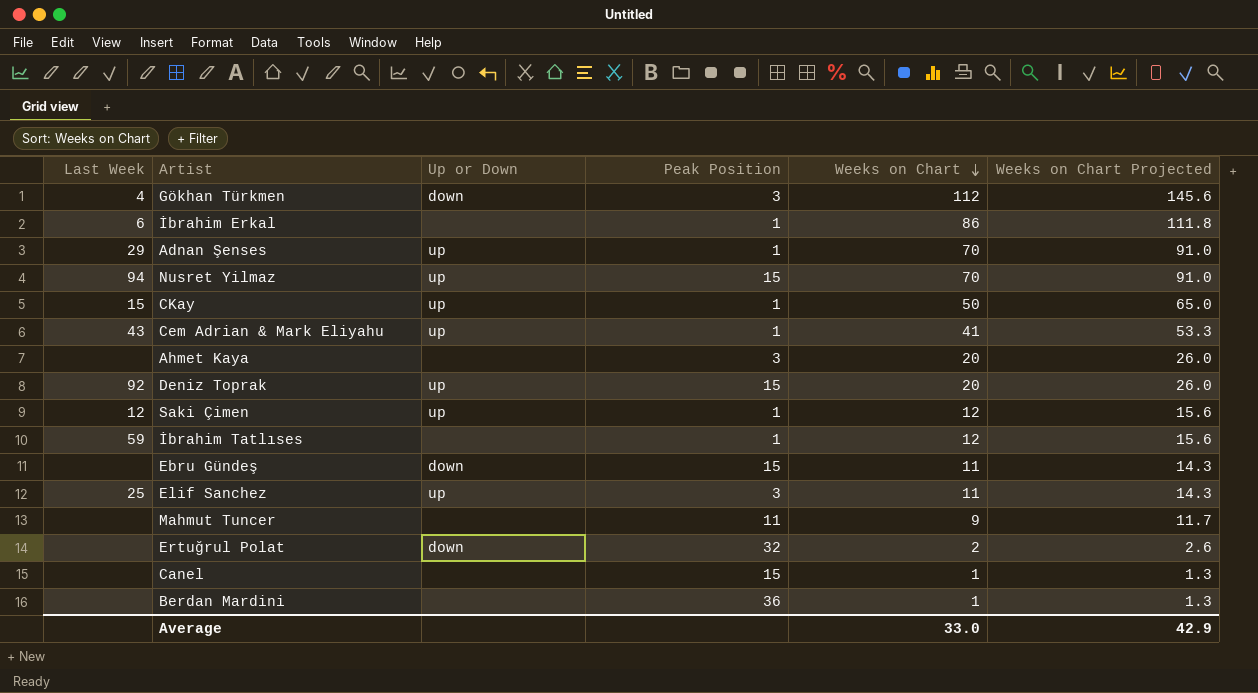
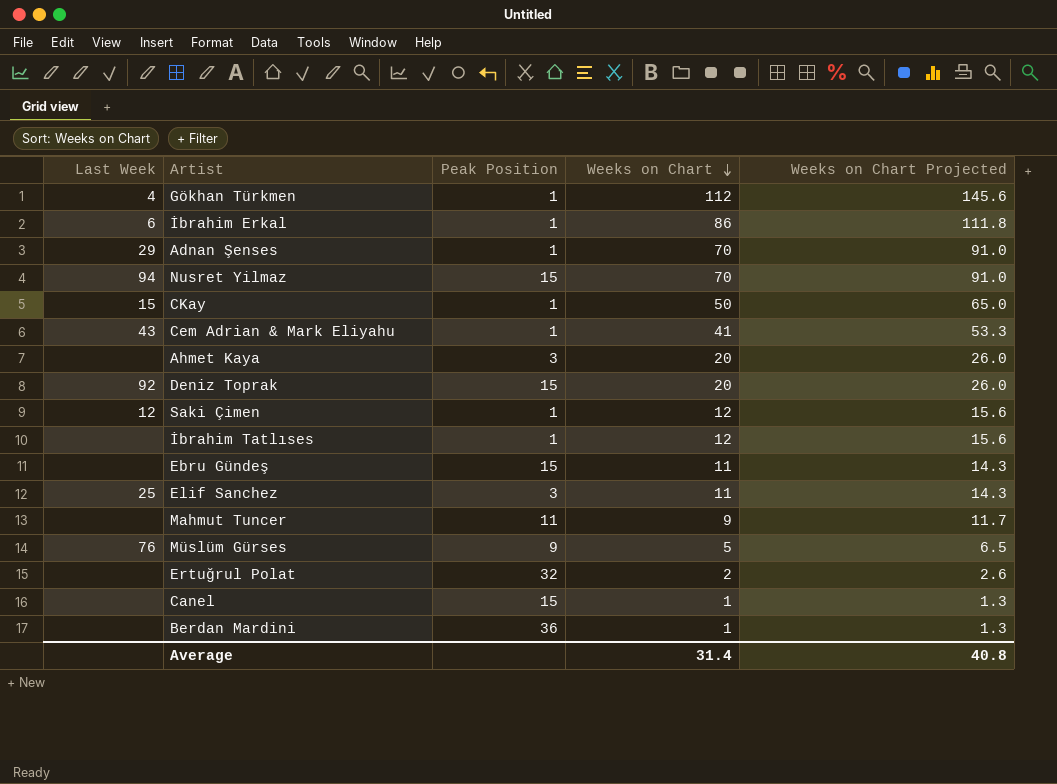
column Up or Down | position: 3 -> none
Gökhan Türkmen | Peak Position: 3 -> 1
İbrahim Tatlıses | Last Week: 59 -> none
row Müslüm Gürses: none -> 76 | 9 | 5 | 6.5
Average | Weeks on Chart: 33.0 -> 31.4
Average | Weeks on Chart Projected: 42.9 -> 40.8

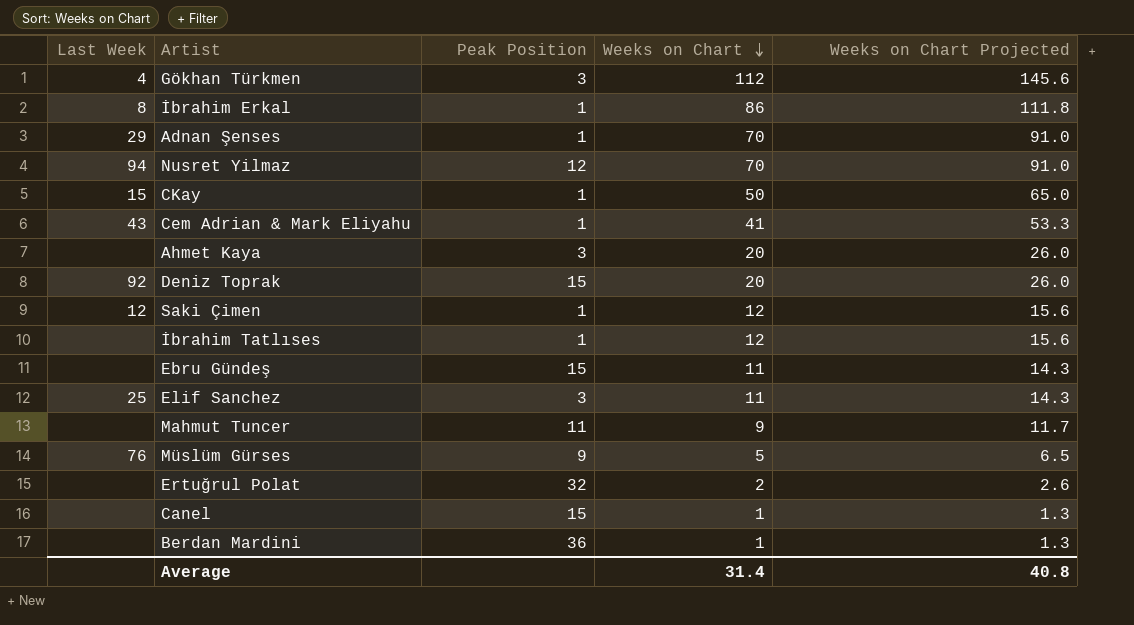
Gökhan Türkmen | Peak Position: 1 -> 3
İbrahim Erkal | Last Week: 6 -> 8
Nusret Yilmaz | Peak Position: 15 -> 12

